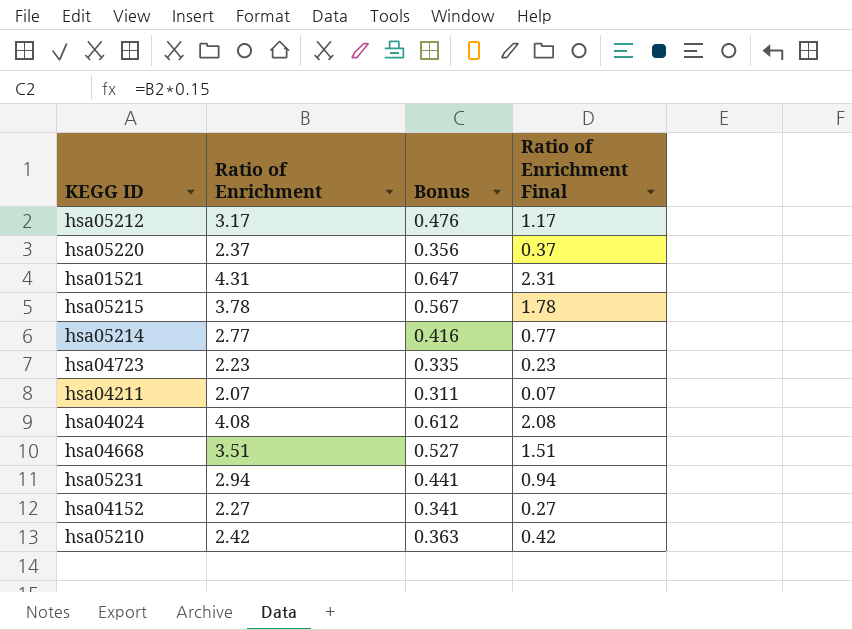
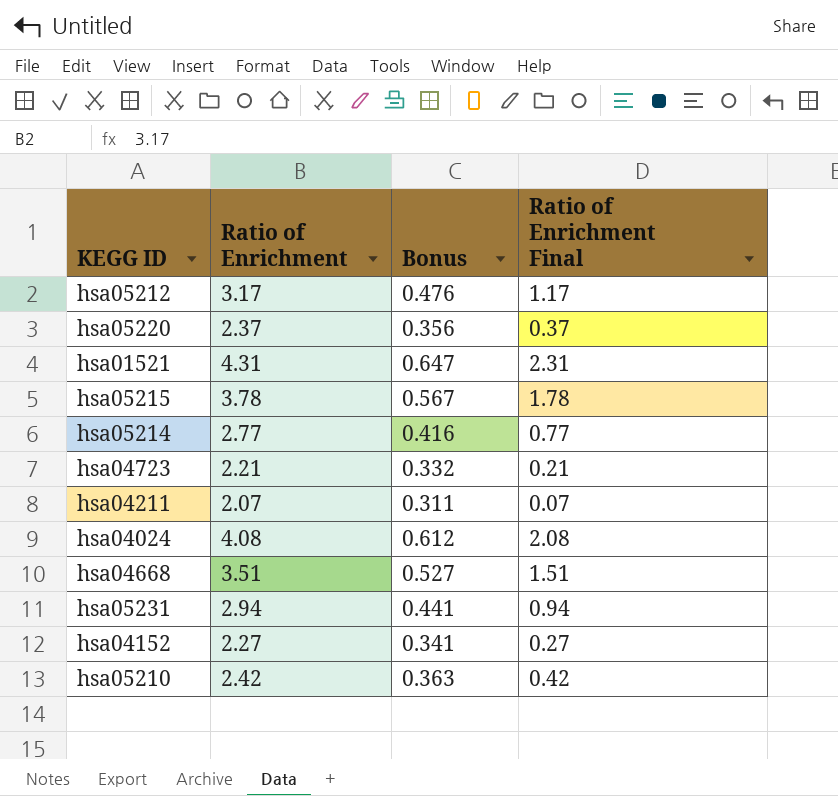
hsa04723 | Ratio of Enrichment: 2.23 -> 2.21
hsa04723 | Bonus: 0.335 -> 0.332
hsa04723 | Ratio of Enrichment Final: 0.23 -> 0.21

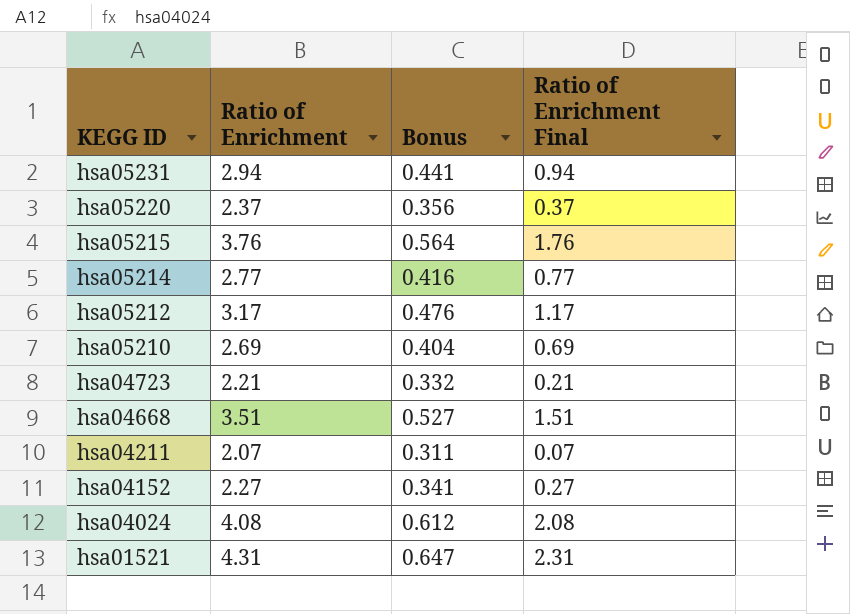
row order: none -> KEGG ID descending
hsa05215 | Ratio of Enrichment: 3.78 -> 3.76
hsa05215 | Bonus: 0.567 -> 0.564
hsa05215 | Ratio of Enrichment Final: 1.78 -> 1.76
hsa05210 | Ratio of Enrichment: 2.42 -> 2.69
hsa05210 | Bonus: 0.363 -> 0.404
hsa05210 | Ratio of Enrichment Final: 0.42 -> 0.69

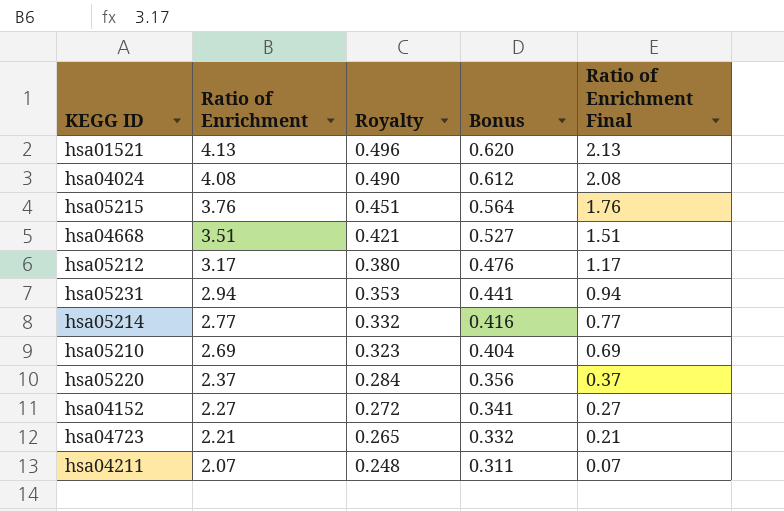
row order: KEGG ID descending -> Ratio of Enrichment descending
column Royalty | formula: none -> [Ratio of Enrichment] * 0.12
hsa01521 | Ratio of Enrichment: 4.31 -> 4.13
hsa01521 | Bonus: 0.647 -> 0.620
hsa01521 | Ratio of Enrichment Final: 2.31 -> 2.13

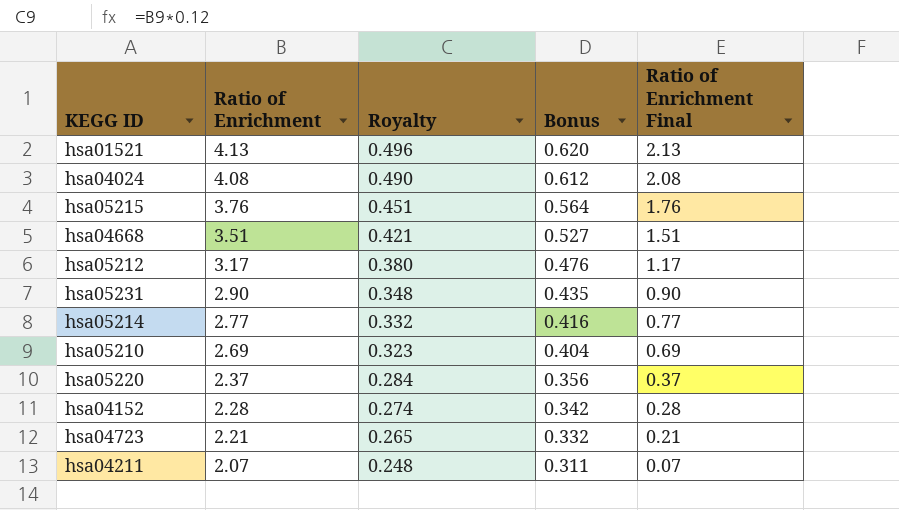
hsa05231 | Ratio of Enrichment: 2.94 -> 2.90
hsa05231 | Royalty: 0.353 -> 0.348
hsa05231 | Bonus: 0.441 -> 0.435
hsa05231 | Ratio of Enrichment Final: 0.94 -> 0.90
hsa04152 | Ratio of Enrichment: 2.27 -> 2.28
hsa04152 | Royalty: 0.272 -> 0.274
hsa04152 | Bonus: 0.341 -> 0.342
hsa04152 | Ratio of Enrichment Final: 0.27 -> 0.28

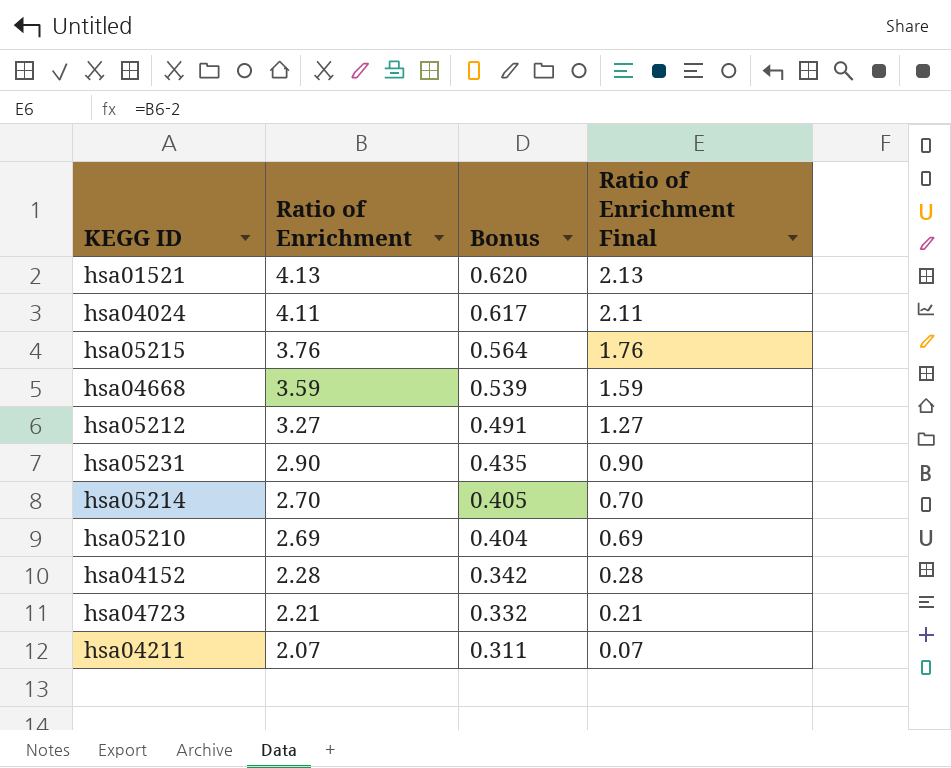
column Royalty | formula: [Ratio of Enrichment] * 0.12 -> none
row hsa05220: 2.37 | 0.284 | 0.356 | 0.37 -> none
hsa04024 | Ratio of Enrichment: 4.08 -> 4.11
hsa04024 | Bonus: 0.612 -> 0.617
hsa04024 | Ratio of Enrichment Final: 2.08 -> 2.11
hsa04668 | Ratio of Enrichment: 3.51 -> 3.59
hsa04668 | Bonus: 0.527 -> 0.539
hsa04668 | Ratio of Enrichment Final: 1.51 -> 1.59
hsa05212 | Ratio of Enrichment: 3.17 -> 3.27
hsa05212 | Bonus: 0.476 -> 0.491
hsa05212 | Ratio of Enrichment Final: 1.17 -> 1.27
hsa05214 | Ratio of Enrichment: 2.77 -> 2.70
hsa05214 | Bonus: 0.416 -> 0.405
hsa05214 | Ratio of Enrichment Final: 0.77 -> 0.70

